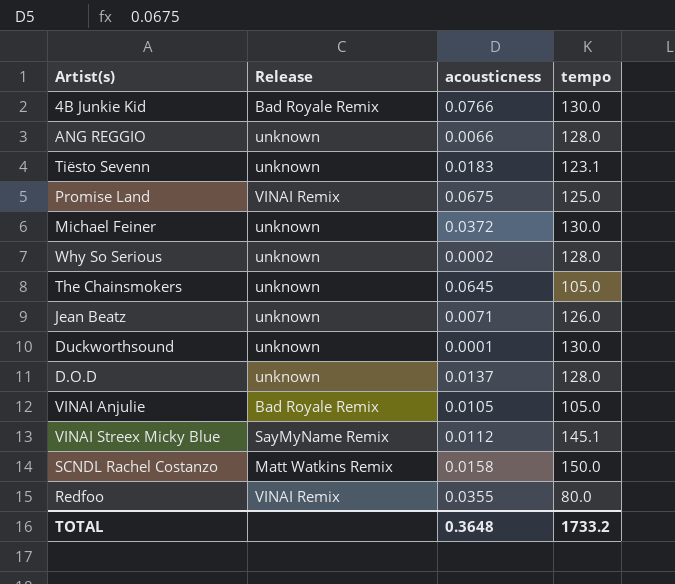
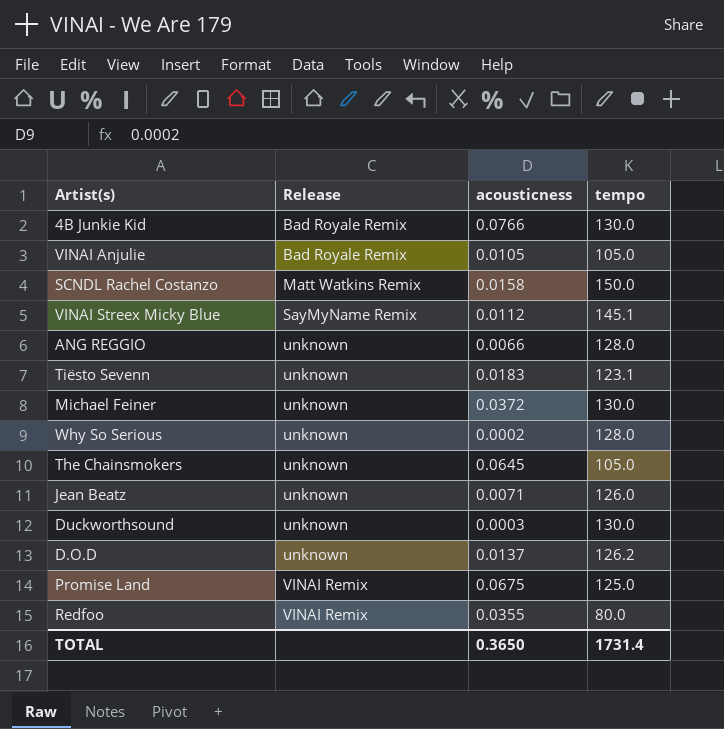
row order: none -> Release ascending
Duckworthsound | acousticness: 0.0001 -> 0.0003
D.O.D | tempo: 128.0 -> 126.2
TOTAL | acousticness: 0.3648 -> 0.3650
TOTAL | tempo: 1733.2 -> 1731.4

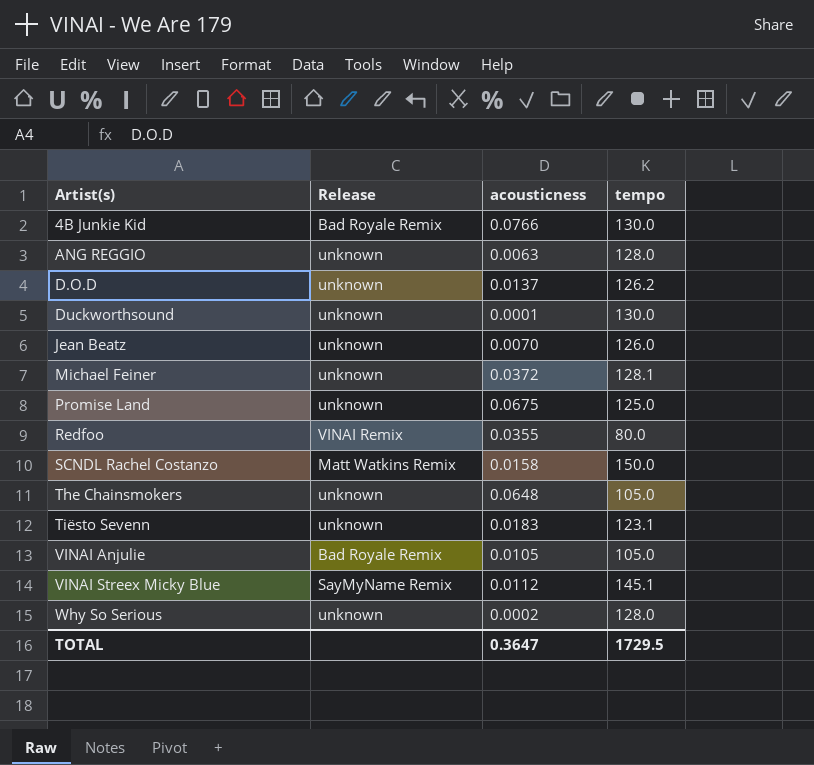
row order: Release ascending -> Artist(s) ascending
ANG REGGIO | acousticness: 0.0066 -> 0.0063
Duckworthsound | acousticness: 0.0003 -> 0.0001
Jean Beatz | acousticness: 0.0071 -> 0.0070
Michael Feiner | tempo: 130.0 -> 128.1
Promise Land | Release: VINAI Remix -> unknown
The Chainsmokers | acousticness: 0.0645 -> 0.0648
TOTAL | acousticness: 0.3650 -> 0.3647
TOTAL | tempo: 1731.4 -> 1729.5

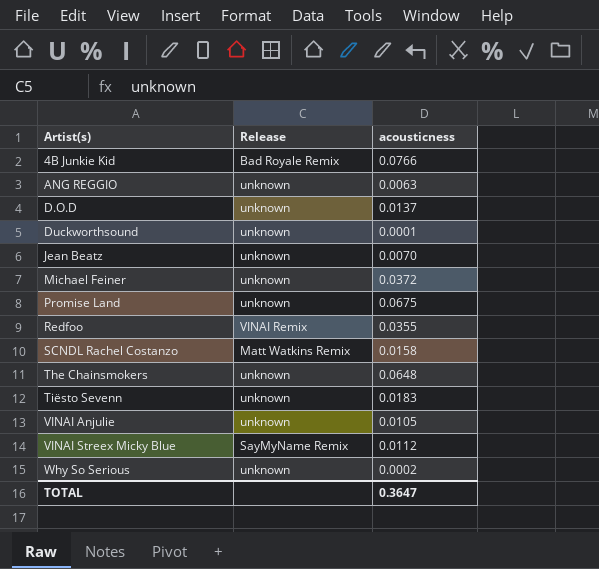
column tempo | position: 4 -> none
VINAI Anjulie | Release: Bad Royale Remix -> unknown

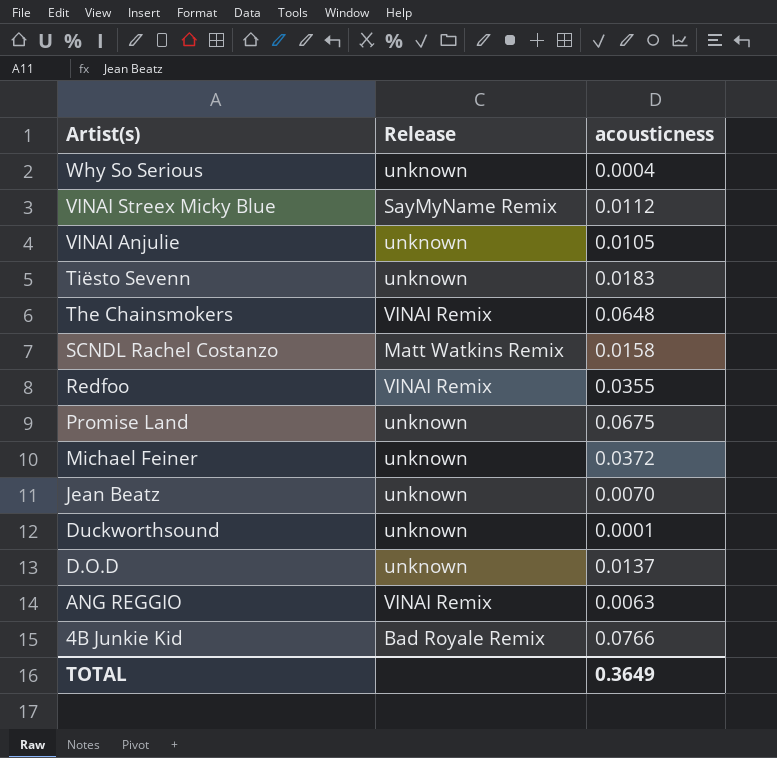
row order: Artist(s) ascending -> Artist(s) descending
Why So Serious | acousticness: 0.0002 -> 0.0004
The Chainsmokers | Release: unknown -> VINAI Remix
ANG REGGIO | Release: unknown -> VINAI Remix
TOTAL | acousticness: 0.3647 -> 0.3649

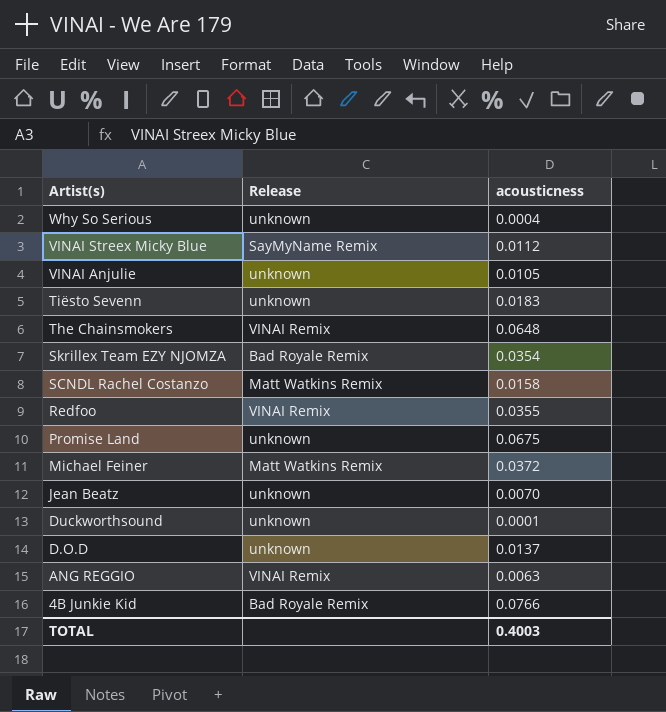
row Skrillex Team EZY NJOMZA: none -> Bad Royale Remix | 0.0354
Michael Feiner | Release: unknown -> Matt Watkins Remix
TOTAL | acousticness: 0.3649 -> 0.4003

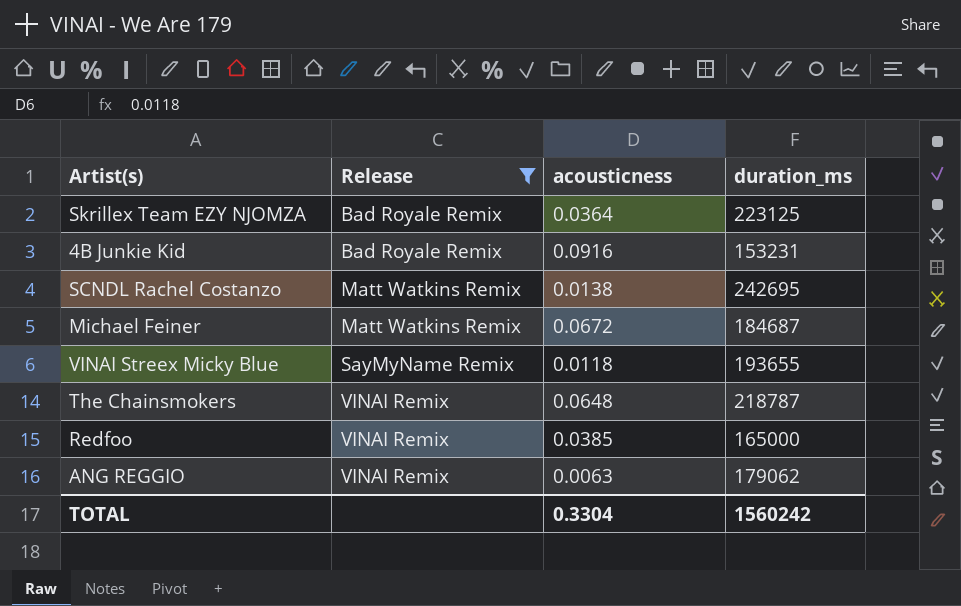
filter: none -> Release != unknown
row order: Artist(s) descending -> Release ascending
column duration_ms | position: none -> 4
Skrillex Team EZY NJOMZA | acousticness: 0.0354 -> 0.0364
4B Junkie Kid | acousticness: 0.0766 -> 0.0916
SCNDL Rachel Costanzo | acousticness: 0.0158 -> 0.0138
Michael Feiner | acousticness: 0.0372 -> 0.0672
VINAI Streex Micky Blue | acousticness: 0.0112 -> 0.0118
Redfoo | acousticness: 0.0355 -> 0.0385
TOTAL | acousticness: 0.4003 -> 0.3304

